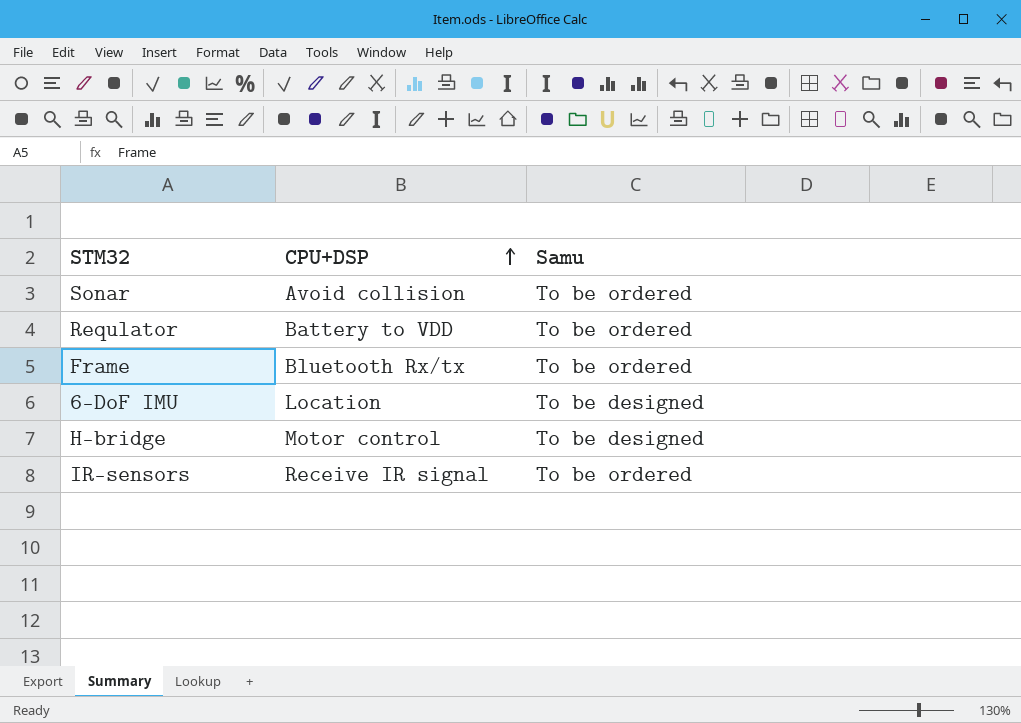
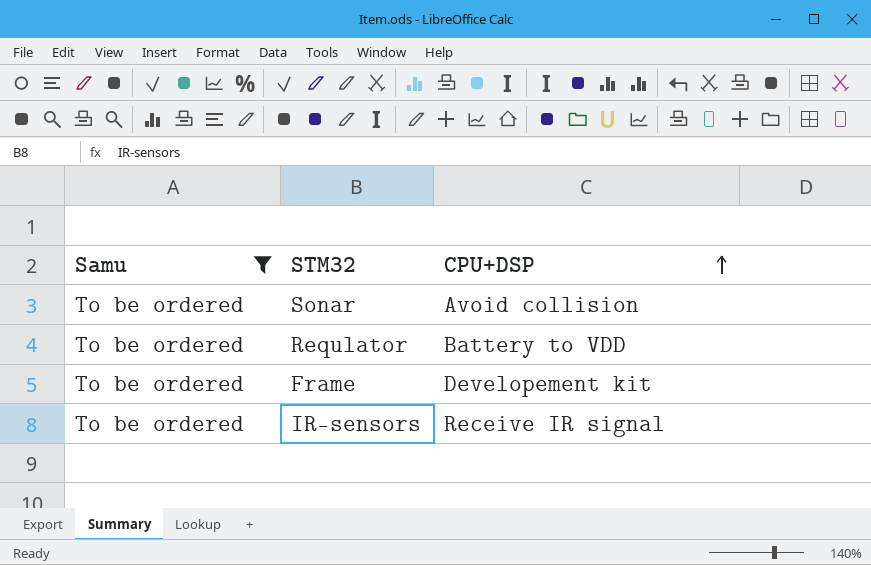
filter: none -> Samu = To be ordered
column Samu | position: 3 -> 1
Frame | CPU+DSP: Bluetooth Rx/tx -> Developement kit

